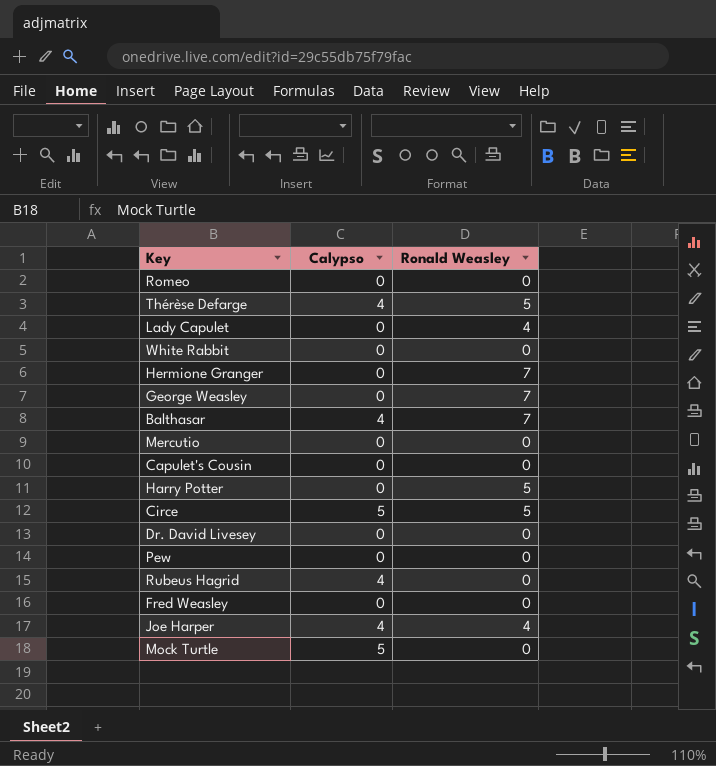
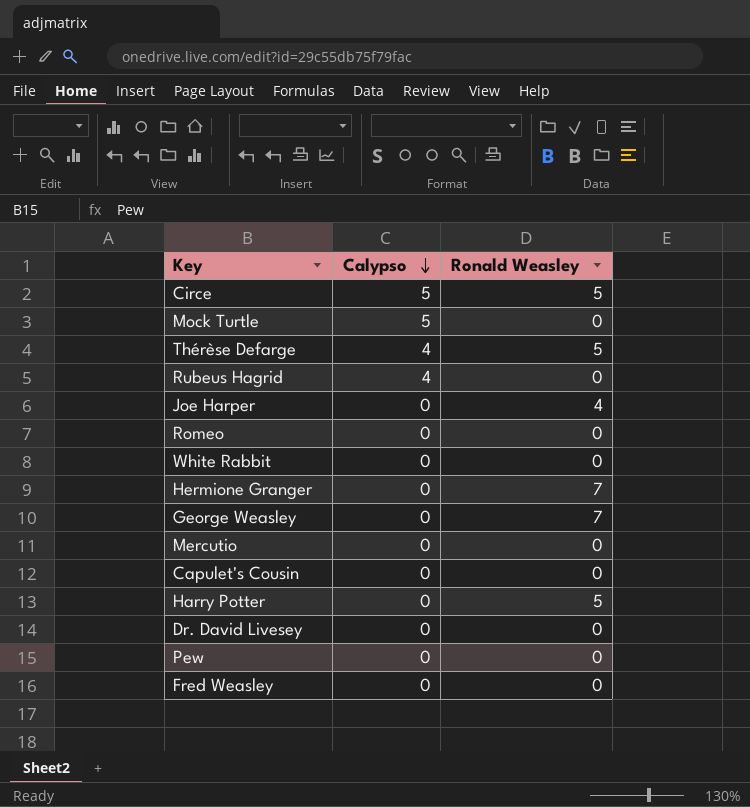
row order: none -> Calypso descending
row Lady Capulet: 0 | 4 -> none
row Balthasar: 4 | 7 -> none
Joe Harper | Calypso: 4 -> 0

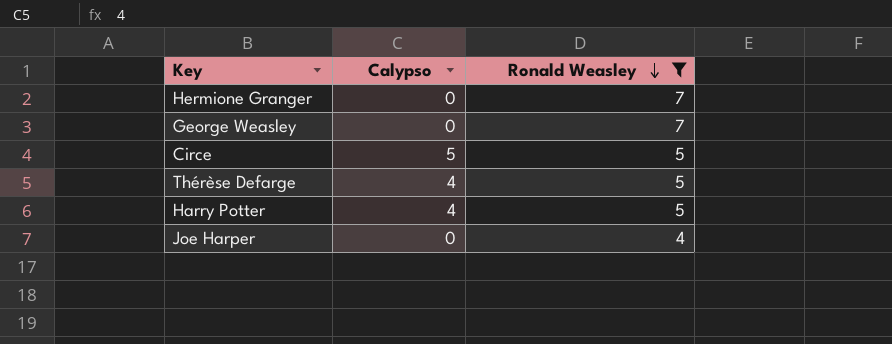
filter: none -> Ronald Weasley != 0
row order: Calypso descending -> Ronald Weasley descending
Harry Potter | Calypso: 0 -> 4

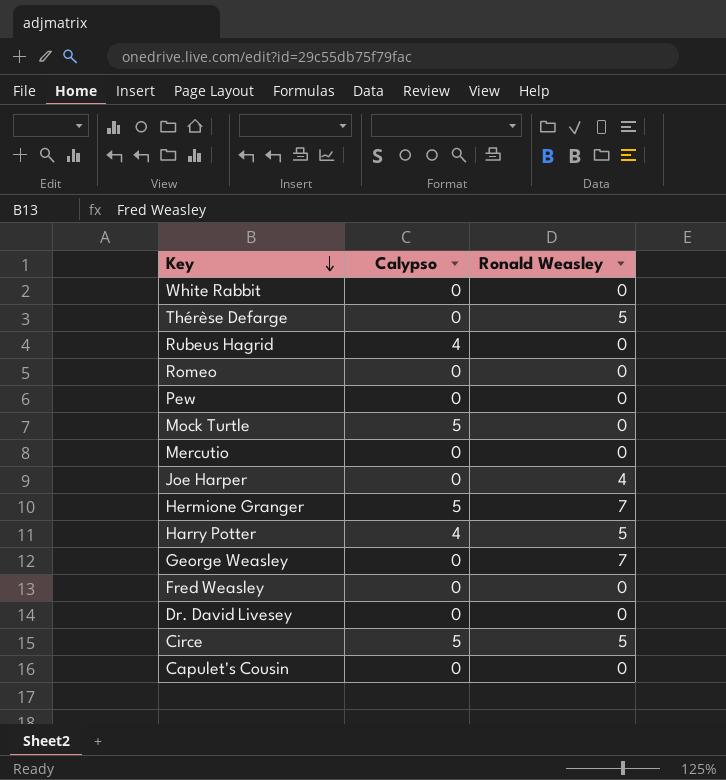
filter: Ronald Weasley != 0 -> none
row order: Ronald Weasley descending -> Key descending
Thérèse Defarge | Calypso: 4 -> 0
Hermione Granger | Calypso: 0 -> 5

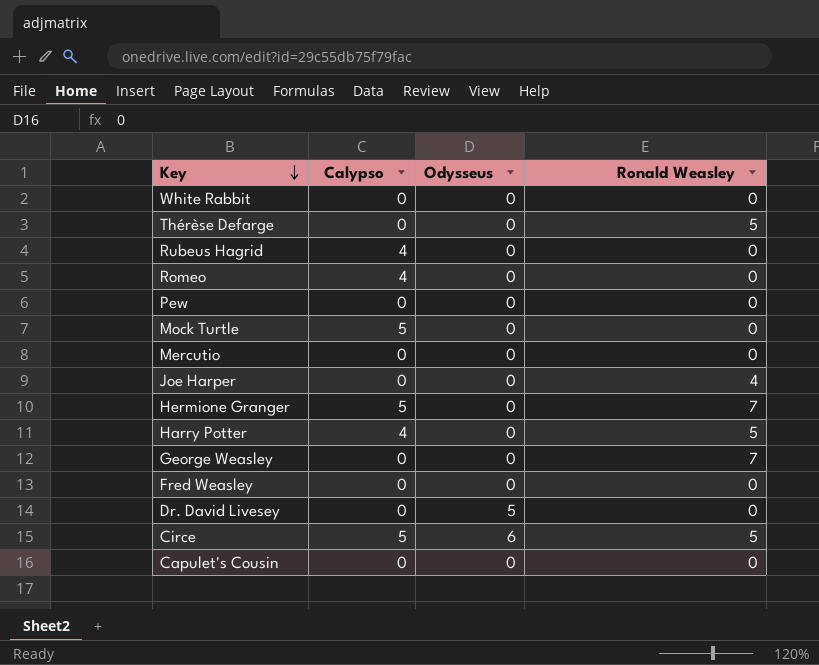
column Odysseus | position: none -> 3
Romeo | Calypso: 0 -> 4

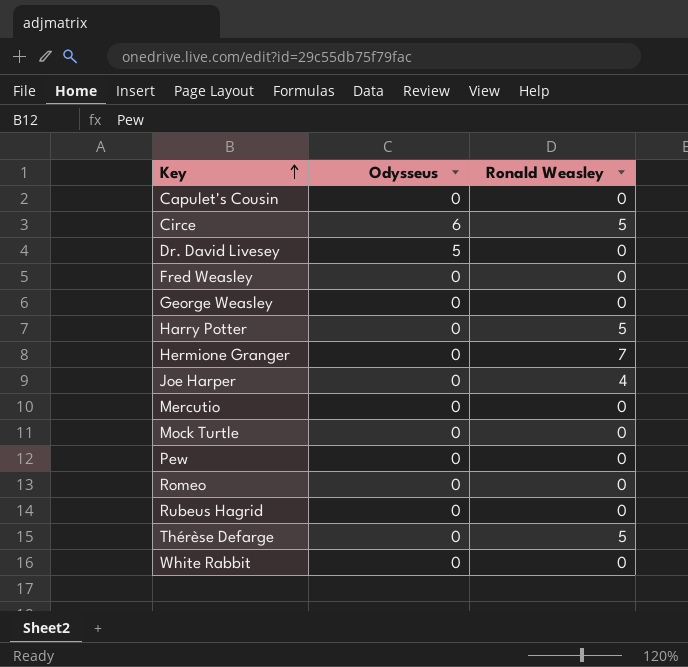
row order: Key descending -> Key ascending
column Calypso | position: 2 -> none
George Weasley | Ronald Weasley: 7 -> 0

